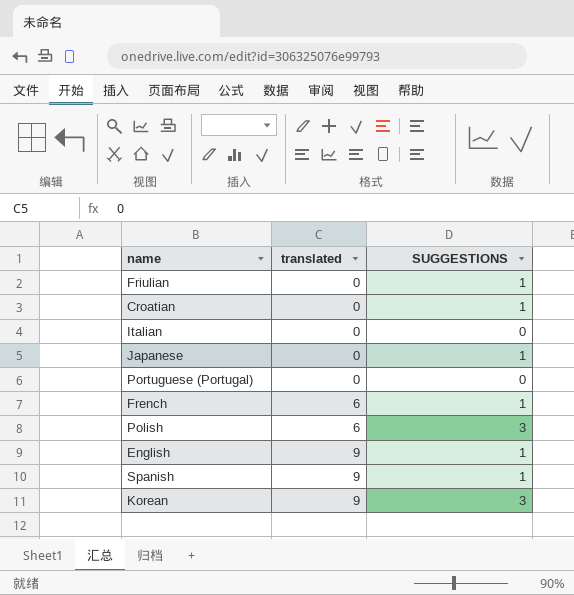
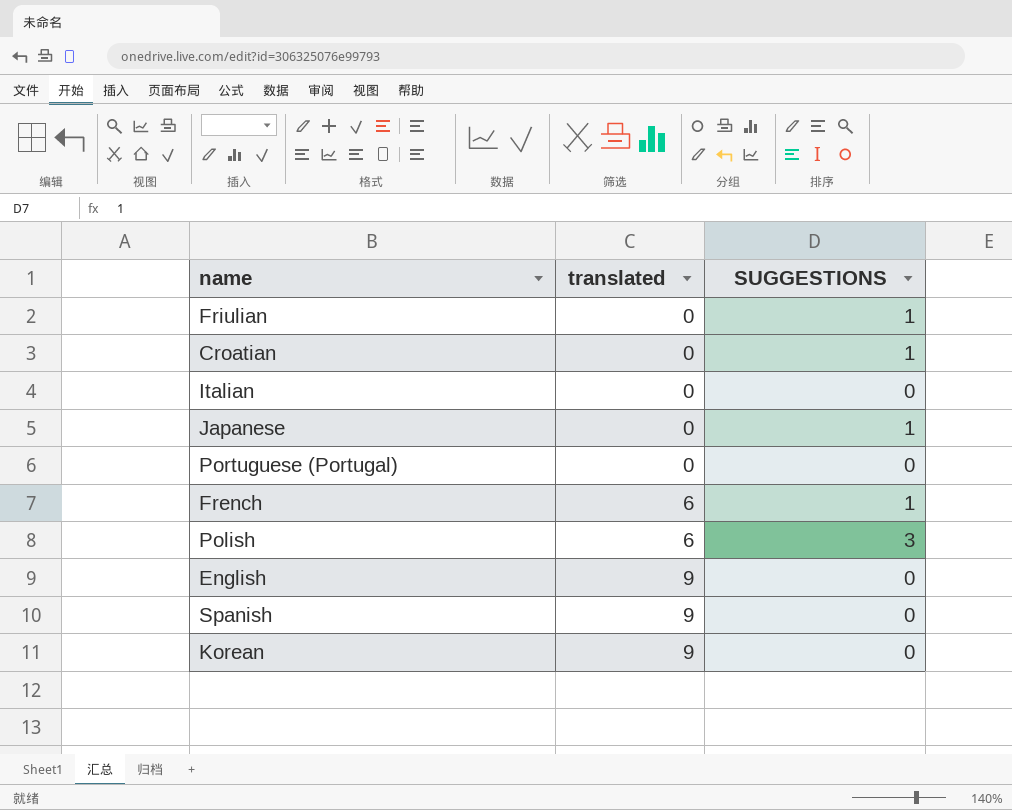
English | SUGGESTIONS: 1 -> 0
Spanish | SUGGESTIONS: 1 -> 0
Korean | SUGGESTIONS: 3 -> 0

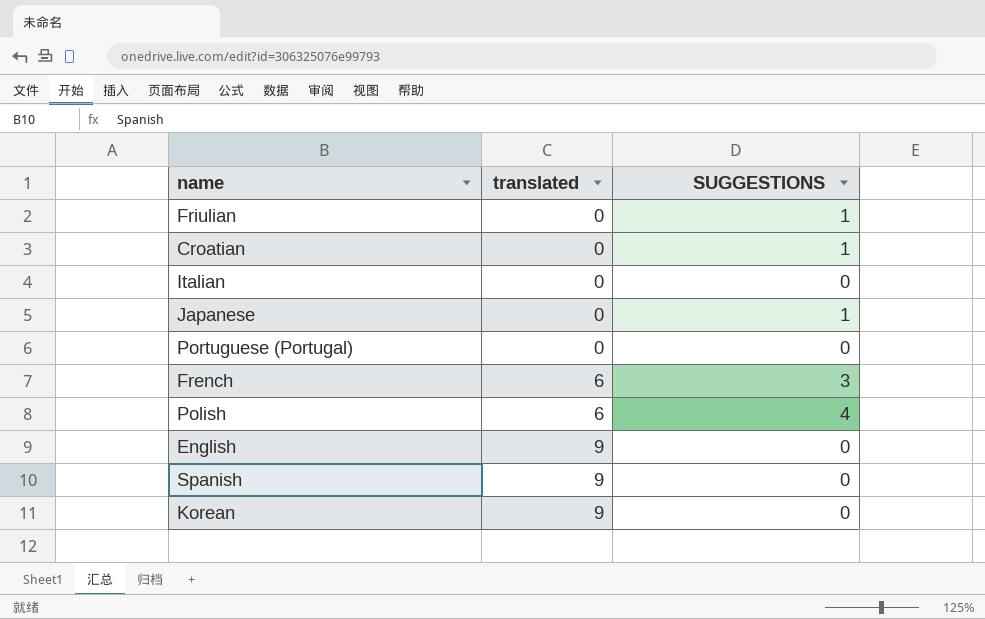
French | SUGGESTIONS: 1 -> 3
Polish | SUGGESTIONS: 3 -> 4

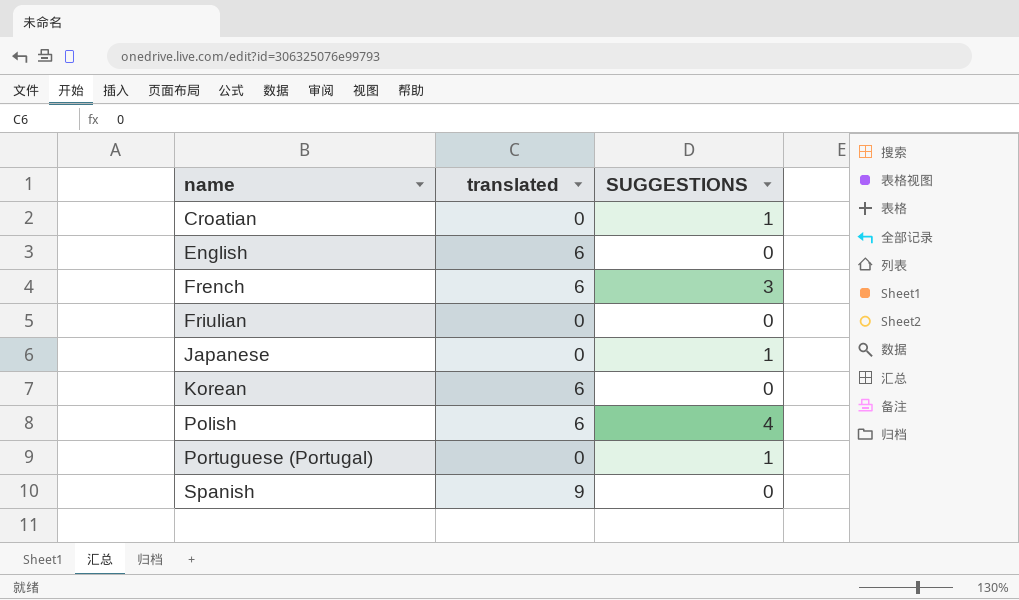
row order: translated ascending -> name ascending
row Italian: 0 | 0 -> none
English | translated: 9 -> 6
Friulian | SUGGESTIONS: 1 -> 0
Korean | translated: 9 -> 6
Portuguese (Portugal) | SUGGESTIONS: 0 -> 1

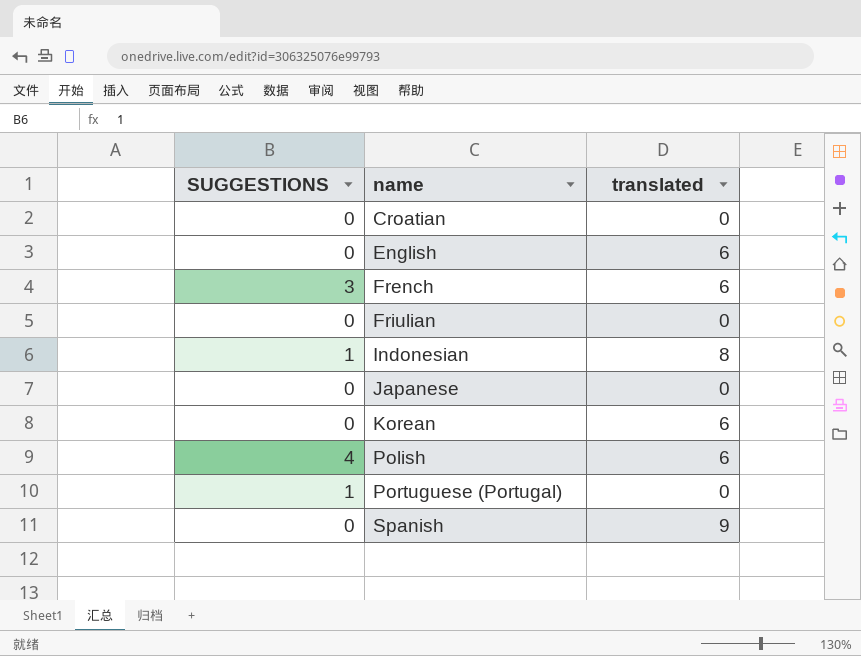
column SUGGESTIONS | position: 3 -> 1
Croatian | SUGGESTIONS: 1 -> 0
row Indonesian: none -> 1 | 8
Japanese | SUGGESTIONS: 1 -> 0

